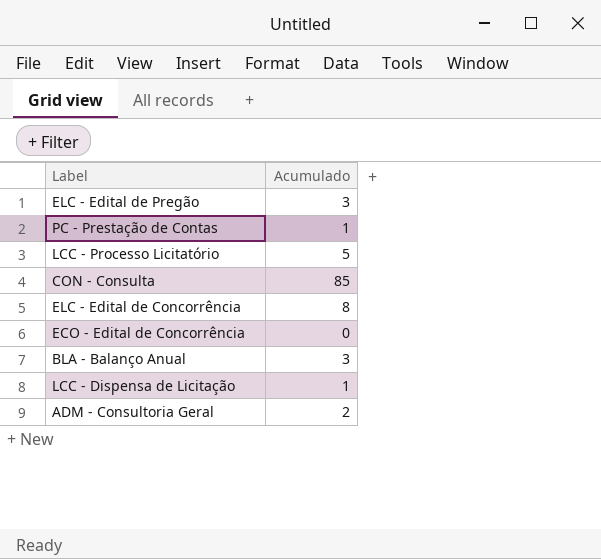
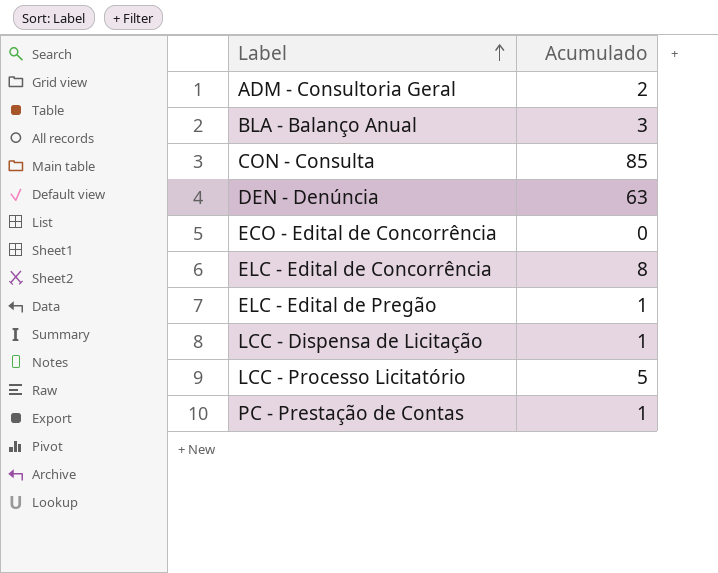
row order: none -> Label ascending
row DEN - Denúncia: none -> 63
ELC - Edital de Pregão | Acumulado: 3 -> 1

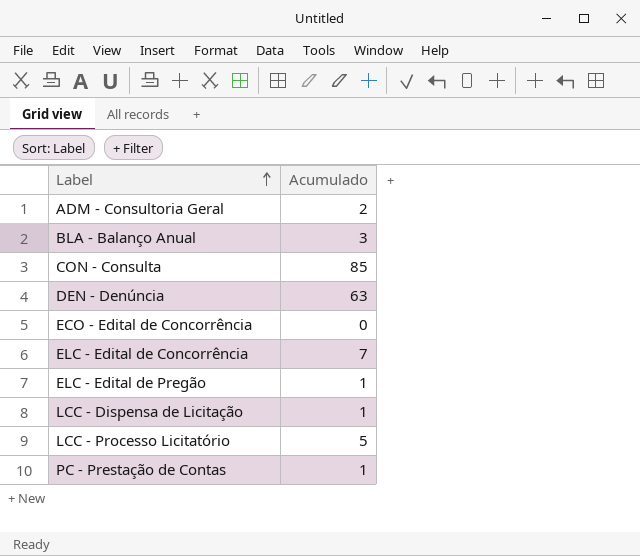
ELC - Edital de Concorrência | Acumulado: 8 -> 7

